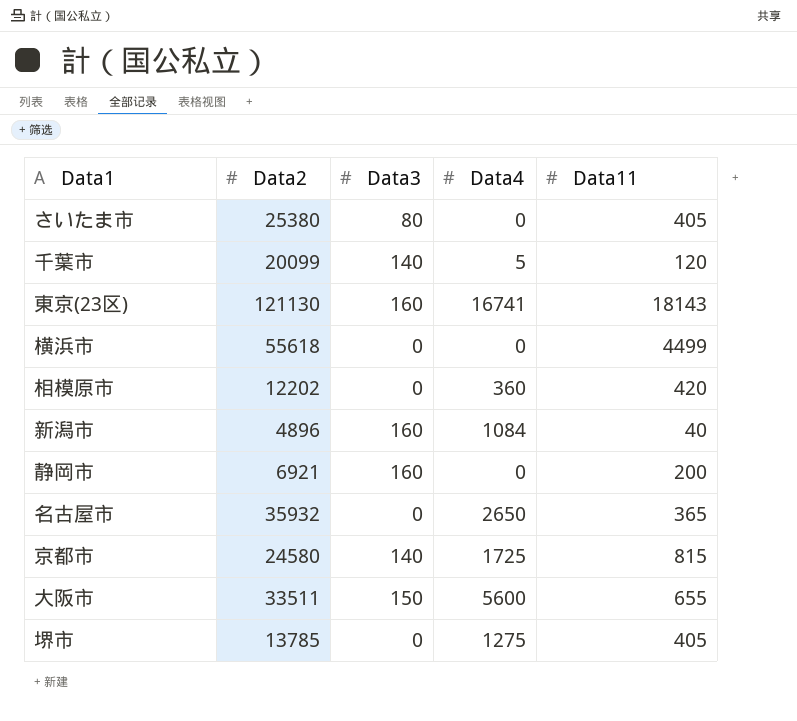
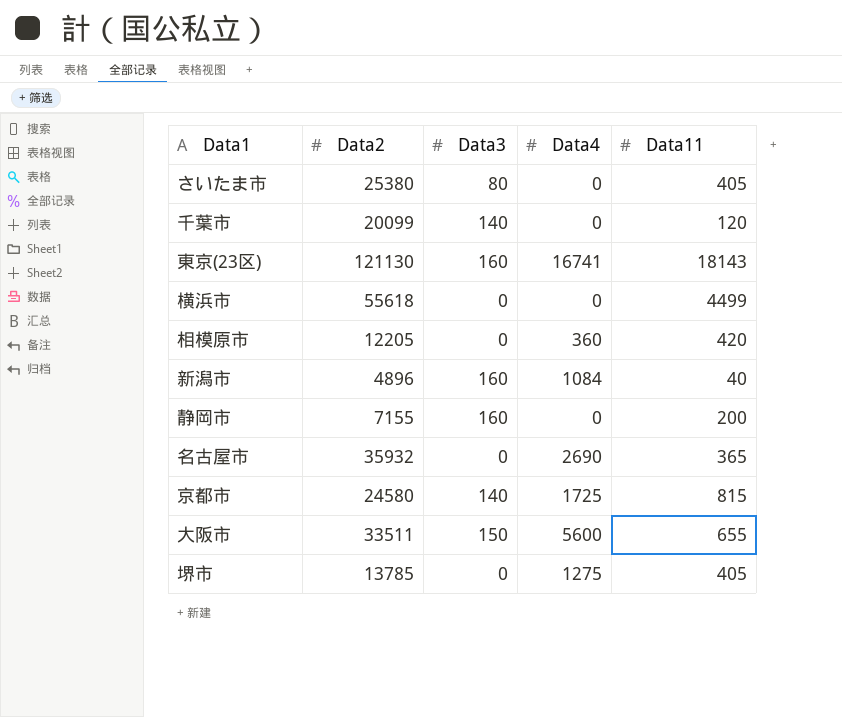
千葉市 | Data4: 5 -> 0
相模原市 | Data2: 12202 -> 12205
静岡市 | Data2: 6921 -> 7155
名古屋市 | Data4: 2650 -> 2690

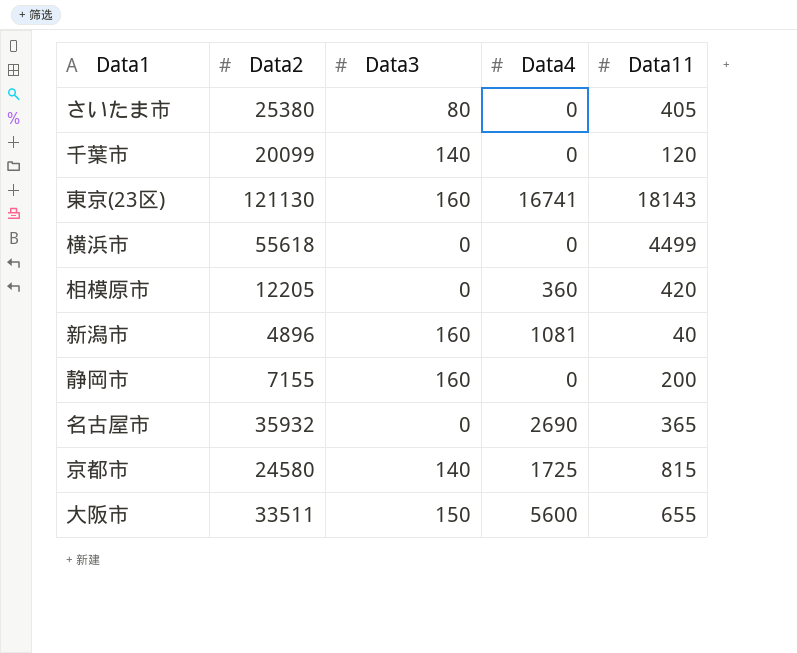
row 堺市: 13785 | 0 | 1275 | 405 -> none
新潟市 | Data4: 1084 -> 1081

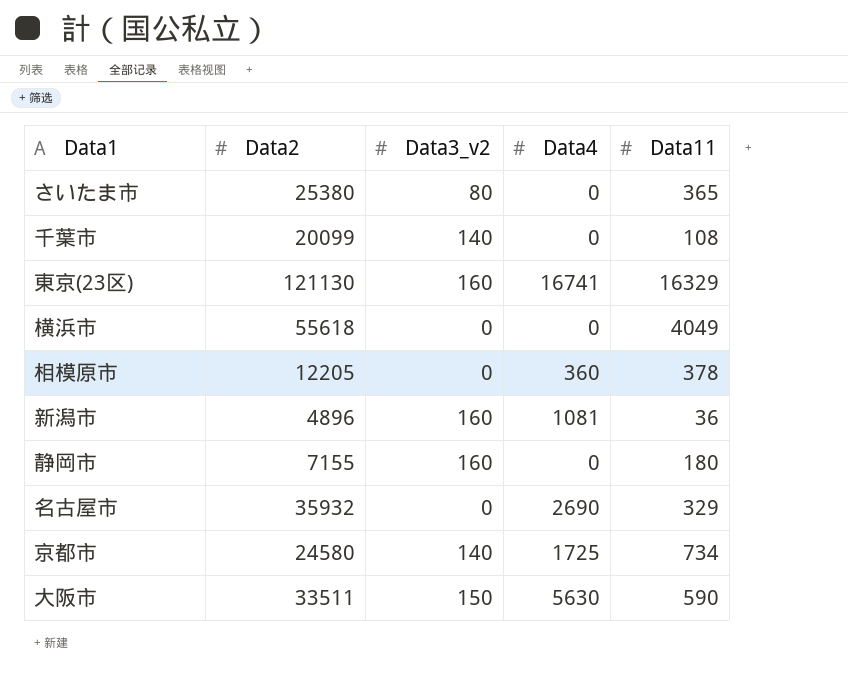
column name: Data3 -> Data3_v2
さいたま市 | Data11: 405 -> 365
千葉市 | Data11: 120 -> 108
東京(23区) | Data11: 18143 -> 16329
横浜市 | Data11: 4499 -> 4049
相模原市 | Data11: 420 -> 378
新潟市 | Data11: 40 -> 36
静岡市 | Data11: 200 -> 180
名古屋市 | Data11: 365 -> 329
京都市 | Data11: 815 -> 734
大阪市 | Data4: 5600 -> 5630
大阪市 | Data11: 655 -> 590

